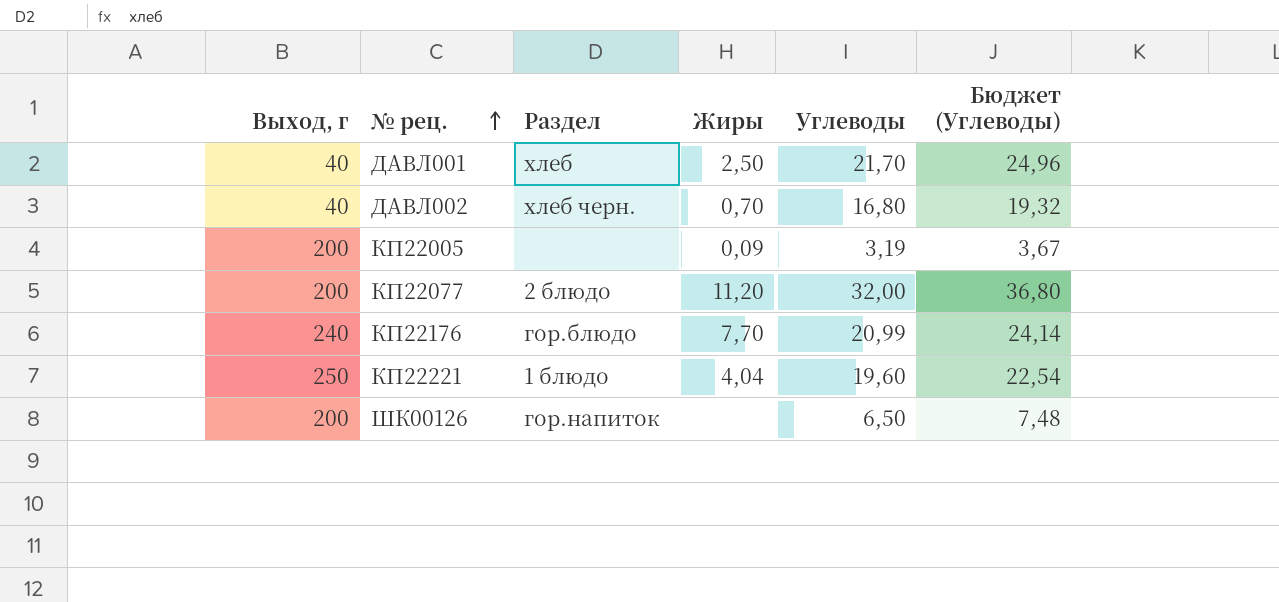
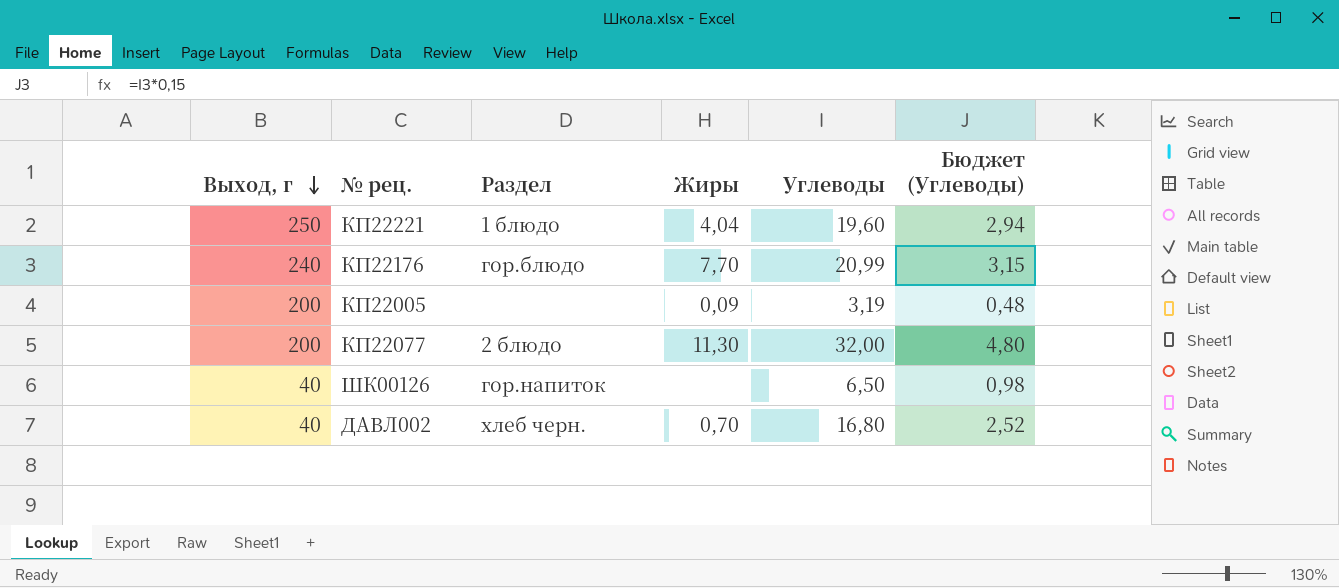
row order: № рец. ascending -> Выход, г descending
column Бюджет (Углеводы) | formula: [Углеводы] * 1,15 -> [Углеводы] * 0,15
row ДАВЛ001: 40 | хлеб | 2,50 | 21,70 | 24,96 -> none
КП22077 | Жиры: 11,20 -> 11,30
ШК00126 | Выход, г: 200 -> 40

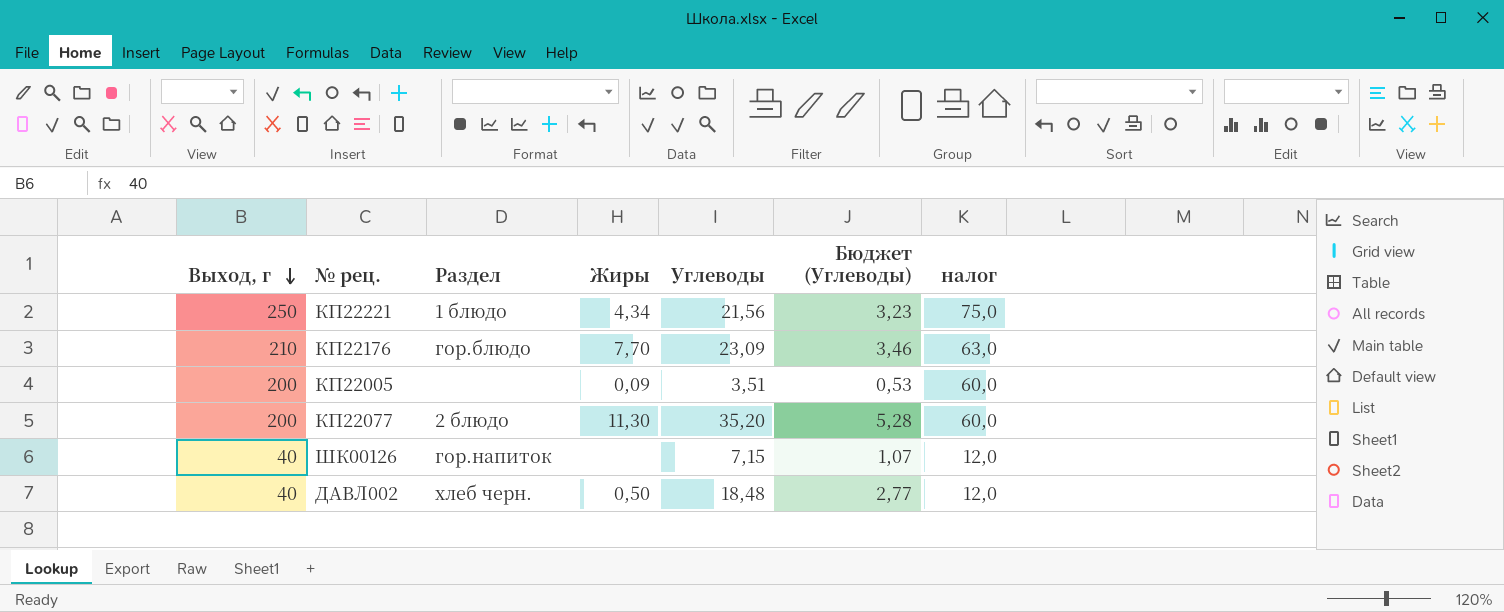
column налог | formula: none -> [Выход, г] * 0,3
КП22221 | Жиры: 4,04 -> 4,34
КП22221 | Углеводы: 19,60 -> 21,56
КП22221 | Бюджет (Углеводы): 2,94 -> 3,23
КП22176 | Выход, г: 240 -> 210
КП22176 | Углеводы: 20,99 -> 23,09
КП22176 | Бюджет (Углеводы): 3,15 -> 3,46
КП22005 | Углеводы: 3,19 -> 3,51
КП22005 | Бюджет (Углеводы): 0,48 -> 0,53
КП22077 | Углеводы: 32,00 -> 35,20
КП22077 | Бюджет (Углеводы): 4,80 -> 5,28
ШК00126 | Углеводы: 6,50 -> 7,15
ШК00126 | Бюджет (Углеводы): 0,98 -> 1,07
ДАВЛ002 | Жиры: 0,70 -> 0,50
ДАВЛ002 | Углеводы: 16,80 -> 18,48
ДАВЛ002 | Бюджет (Углеводы): 2,52 -> 2,77

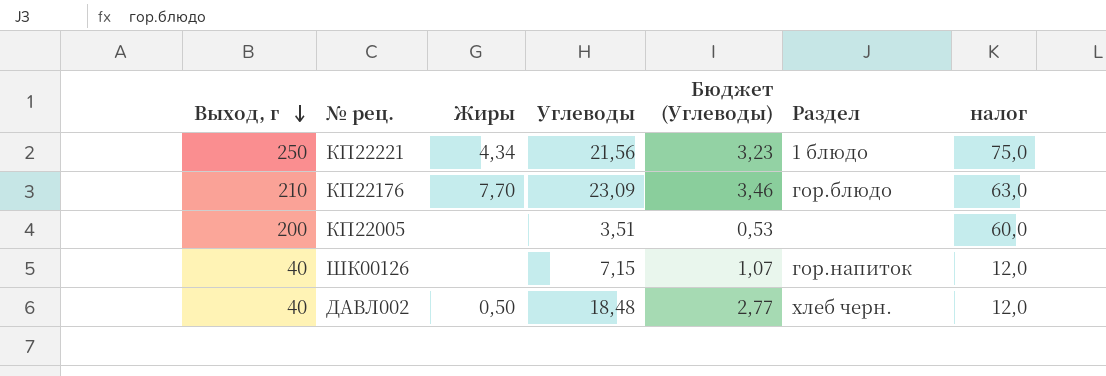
column Раздел | position: 3 -> 6
row КП22077: 200 | 2 блюдо | 11,30 | 35,20 | 5,28 | 60,0 -> none
КП22005 | Жиры: 0,09 -> none

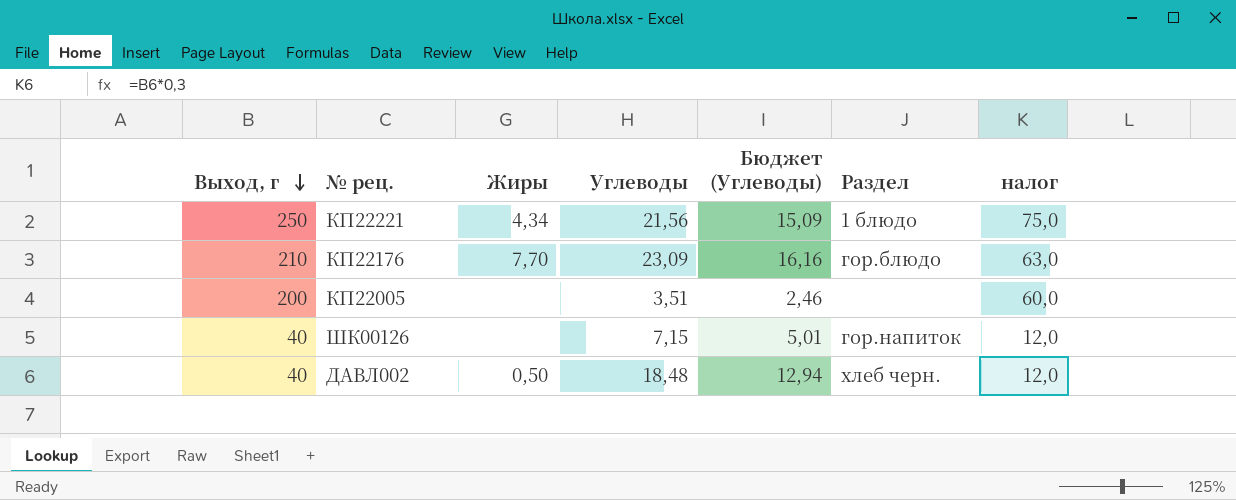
column Бюджет (Углеводы) | formula: [Углеводы] * 0,15 -> [Углеводы] * 0,7

